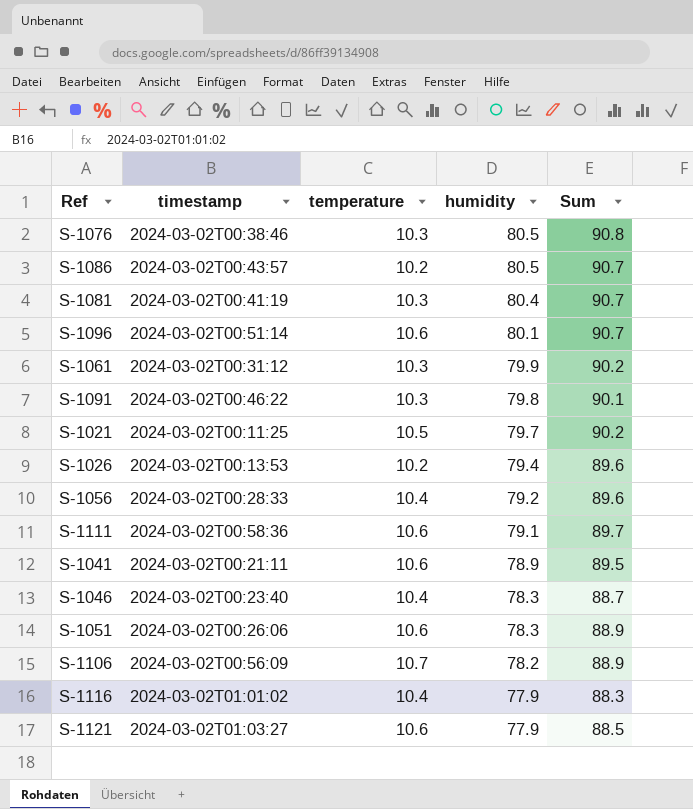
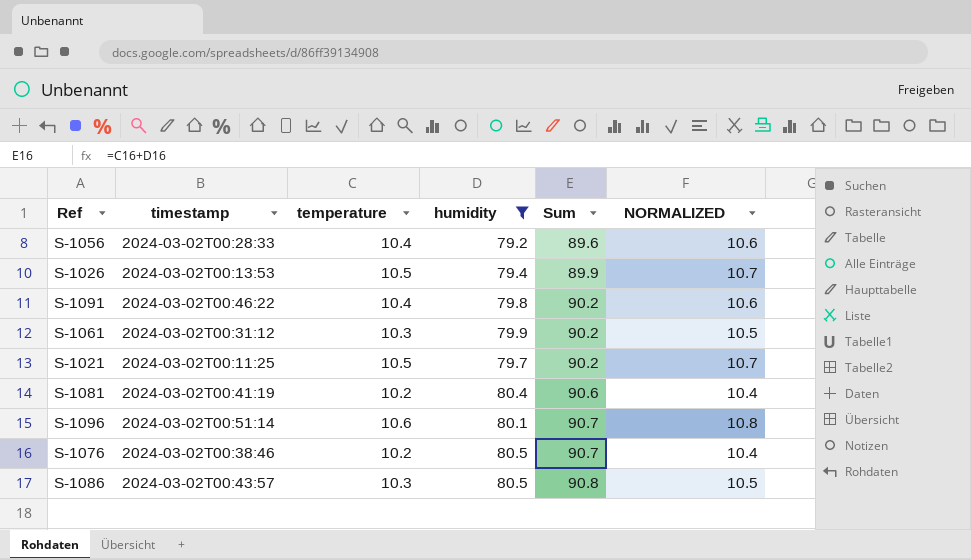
filter: none -> humidity >= 79.2
row order: humidity descending -> Sum ascending
column NORMALIZED | formula: none -> [temperature] * 1.02
S-1026 | temperature: 10.2 -> 10.5
S-1026 | Sum: 89.6 -> 89.9
S-1091 | temperature: 10.3 -> 10.4
S-1091 | Sum: 90.1 -> 90.2
S-1081 | temperature: 10.3 -> 10.2
S-1081 | Sum: 90.7 -> 90.6
S-1076 | temperature: 10.3 -> 10.2
S-1076 | Sum: 90.8 -> 90.7
S-1086 | temperature: 10.2 -> 10.3
S-1086 | Sum: 90.7 -> 90.8

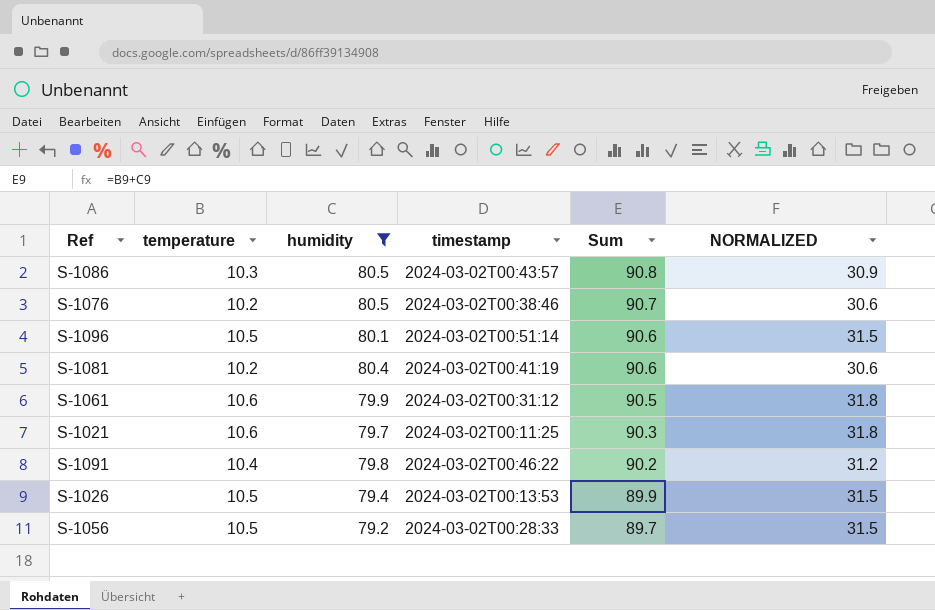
row order: Sum ascending -> Sum descending
column timestamp | position: 2 -> 4
column NORMALIZED | formula: [temperature] * 1.02 -> [temperature] * 3
S-1096 | temperature: 10.6 -> 10.5
S-1096 | Sum: 90.7 -> 90.6
S-1061 | temperature: 10.3 -> 10.6
S-1061 | Sum: 90.2 -> 90.5
S-1021 | temperature: 10.5 -> 10.6
S-1021 | Sum: 90.2 -> 90.3
S-1056 | temperature: 10.4 -> 10.5
S-1056 | Sum: 89.6 -> 89.7

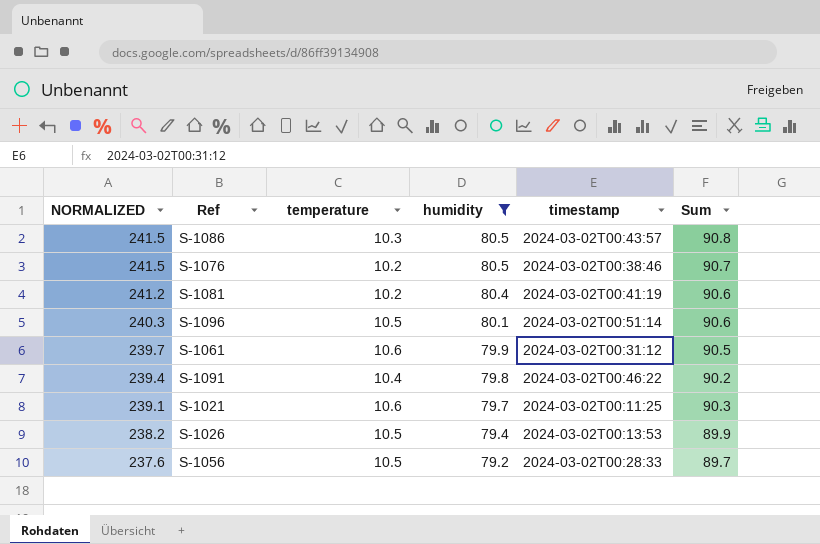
row order: Sum descending -> NORMALIZED descending
column NORMALIZED | formula: [temperature] * 3 -> [humidity] * 3
column NORMALIZED | position: 6 -> 1

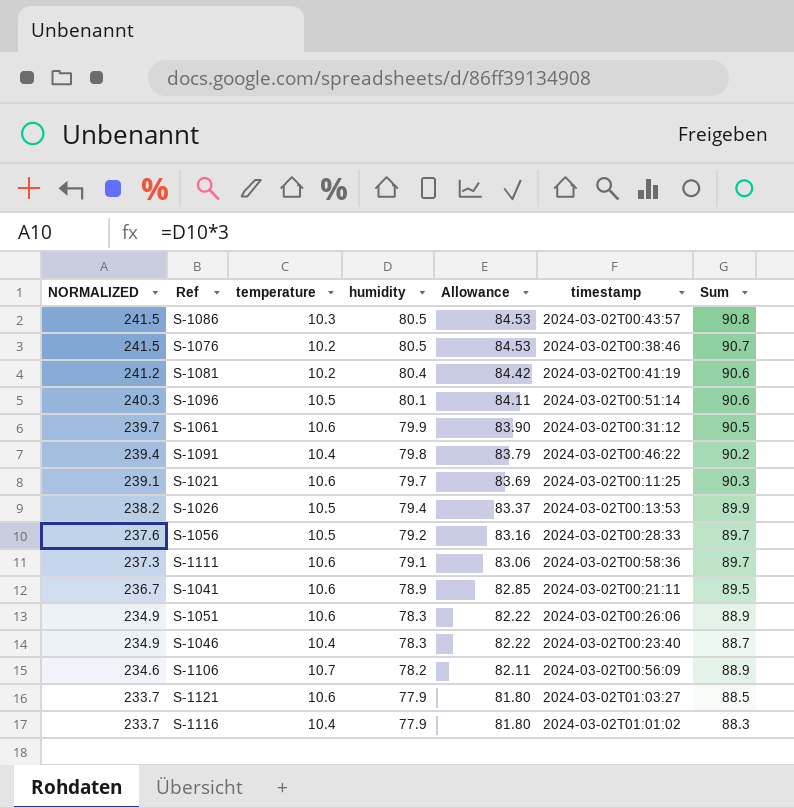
filter: humidity >= 79.2 -> none
column Allowance | formula: none -> [humidity] * 1.05

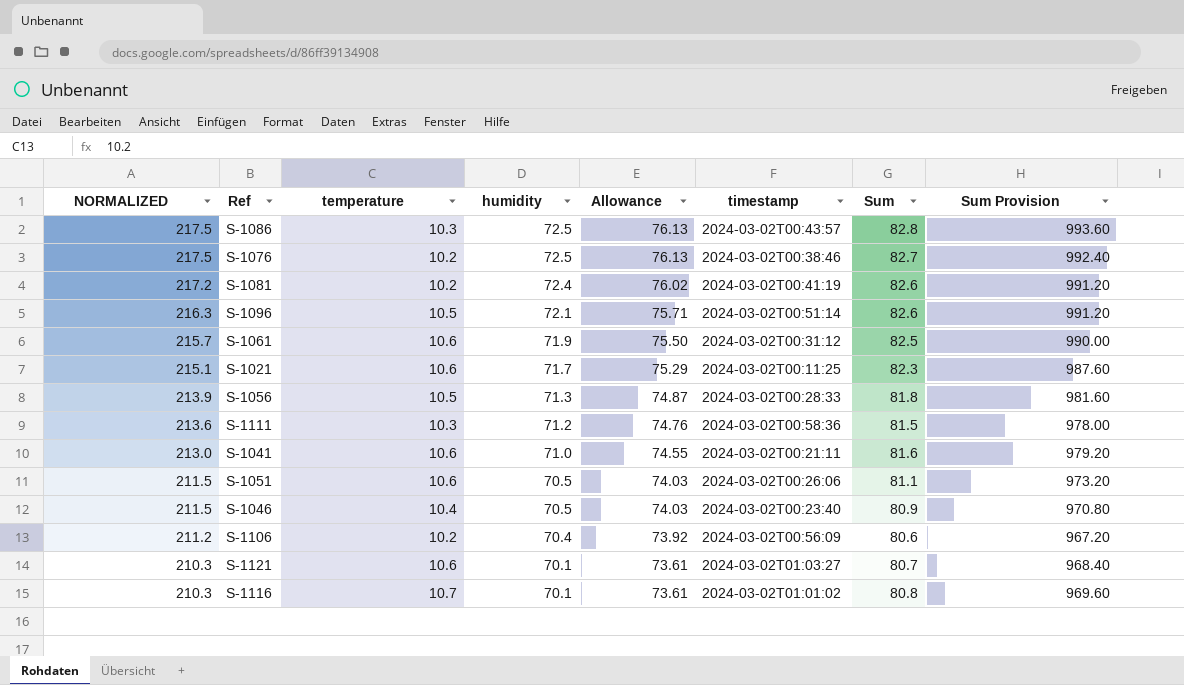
column Sum Provision | formula: none -> [Sum] * 12
row S-1091: 239.4 | 10.4 | 79.8 | 83.79 | 2024-03-02T00:46:22 | 90.2 -> none
row S-1026: 238.2 | 10.5 | 79.4 | 83.37 | 2024-03-02T00:13:53 | 89.9 -> none
S-1086 | NORMALIZED: 241.5 -> 217.5
S-1086 | humidity: 80.5 -> 72.5
S-1086 | Allowance: 84.53 -> 76.13
S-1086 | Sum: 90.8 -> 82.8
S-1076 | NORMALIZED: 241.5 -> 217.5
S-1076 | humidity: 80.5 -> 72.5
S-1076 | Allowance: 84.53 -> 76.13
S-1076 | Sum: 90.7 -> 82.7
S-1081 | NORMALIZED: 241.2 -> 217.2
S-1081 | humidity: 80.4 -> 72.4
S-1081 | Allowance: 84.42 -> 76.02
S-1081 | Sum: 90.6 -> 82.6
S-1096 | NORMALIZED: 240.3 -> 216.3
S-1096 | humidity: 80.1 -> 72.1
S-1096 | Allowance: 84.11 -> 75.71
S-1096 | Sum: 90.6 -> 82.6
S-1061 | NORMALIZED: 239.7 -> 215.7
S-1061 | humidity: 79.9 -> 71.9
S-1061 | Allowance: 83.90 -> 75.50
S-1061 | Sum: 90.5 -> 82.5
S-1021 | NORMALIZED: 239.1 -> 215.1
S-1021 | humidity: 79.7 -> 71.7
S-1021 | Allowance: 83.69 -> 75.29
S-1021 | Sum: 90.3 -> 82.3
S-1056 | NORMALIZED: 237.6 -> 213.9
S-1056 | humidity: 79.2 -> 71.3
S-1056 | Allowance: 83.16 -> 74.87
S-1056 | Sum: 89.7 -> 81.8
S-1111 | NORMALIZED: 237.3 -> 213.6
S-1111 | temperature: 10.6 -> 10.3
S-1111 | humidity: 79.1 -> 71.2
S-1111 | Allowance: 83.06 -> 74.76
S-1111 | Sum: 89.7 -> 81.5
S-1041 | NORMALIZED: 236.7 -> 213.0
S-1041 | humidity: 78.9 -> 71.0
S-1041 | Allowance: 82.85 -> 74.55
S-1041 | Sum: 89.5 -> 81.6
S-1051 | NORMALIZED: 234.9 -> 211.5
S-1051 | humidity: 78.3 -> 70.5
S-1051 | Allowance: 82.22 -> 74.03
S-1051 | Sum: 88.9 -> 81.1
S-1046 | NORMALIZED: 234.9 -> 211.5
S-1046 | humidity: 78.3 -> 70.5
S-1046 | Allowance: 82.22 -> 74.03
S-1046 | Sum: 88.7 -> 80.9
S-1106 | NORMALIZED: 234.6 -> 211.2
S-1106 | temperature: 10.7 -> 10.2
S-1106 | humidity: 78.2 -> 70.4
S-1106 | Allowance: 82.11 -> 73.92
S-1106 | Sum: 88.9 -> 80.6
S-1121 | NORMALIZED: 233.7 -> 210.3
S-1121 | humidity: 77.9 -> 70.1
S-1121 | Allowance: 81.80 -> 73.61
S-1121 | Sum: 88.5 -> 80.7
S-1116 | NORMALIZED: 233.7 -> 210.3
S-1116 | temperature: 10.4 -> 10.7
S-1116 | humidity: 77.9 -> 70.1
S-1116 | Allowance: 81.80 -> 73.61
S-1116 | Sum: 88.3 -> 80.8

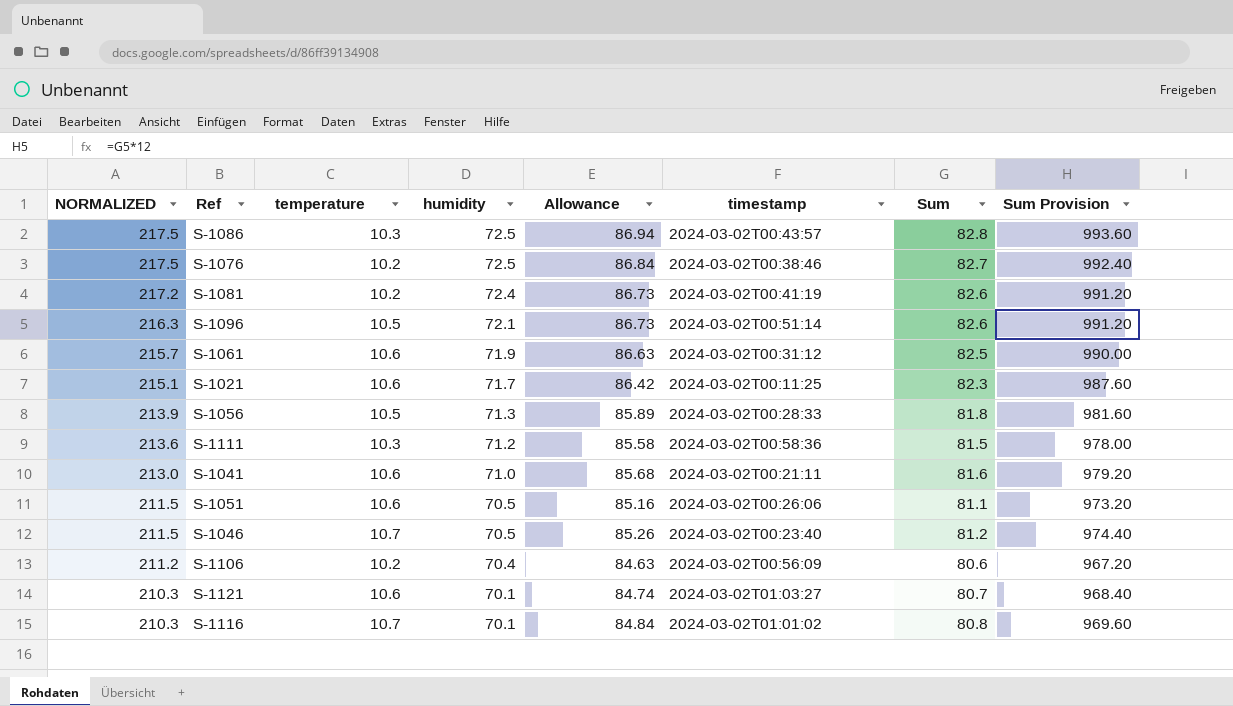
column Allowance | formula: [humidity] * 1.05 -> [Sum] * 1.05
S-1046 | temperature: 10.4 -> 10.7
S-1046 | Sum: 80.9 -> 81.2
S-1046 | Sum Provision: 970.80 -> 974.40

